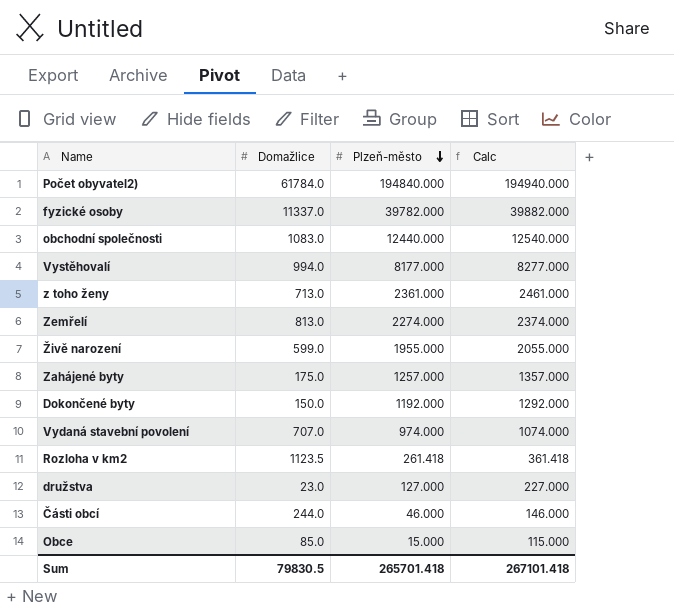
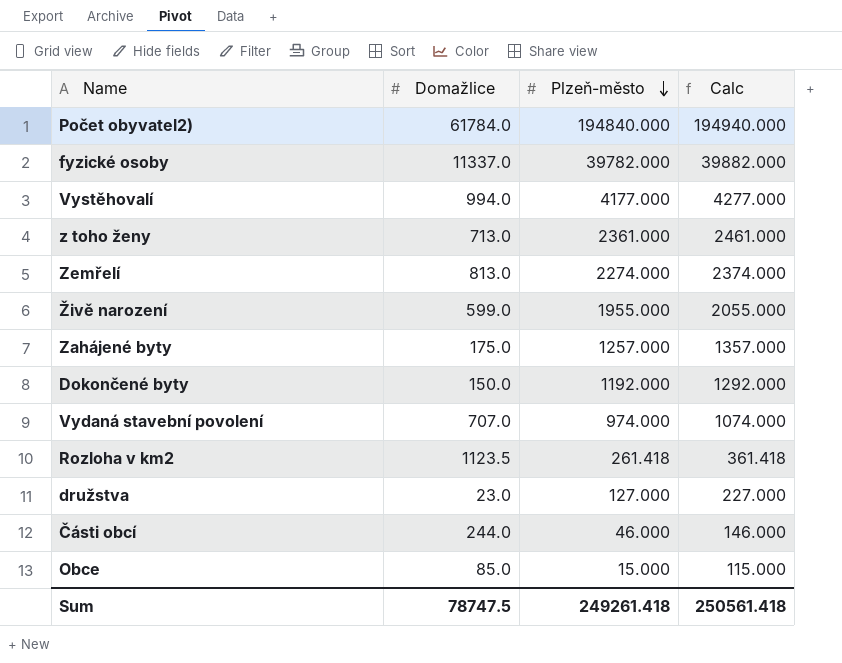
row obchodní společnosti: 1083.0 | 12440.000 | 12540.000 -> none
Vystěhovalí | Plzeň-město: 8177.000 -> 4177.000
Vystěhovalí | Calc: 8277.000 -> 4277.000
Sum | Domažlice: 79830.5 -> 78747.5
Sum | Plzeň-město: 265701.418 -> 249261.418
Sum | Calc: 267101.418 -> 250561.418

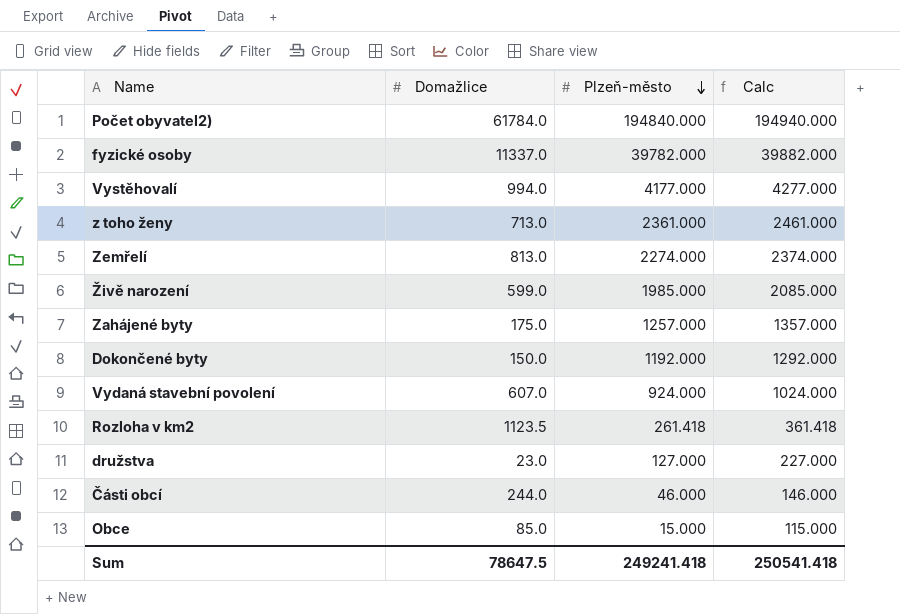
Živě narození | Plzeň-město: 1955.000 -> 1985.000
Živě narození | Calc: 2055.000 -> 2085.000
Vydaná stavební povolení | Domažlice: 707.0 -> 607.0
Vydaná stavební povolení | Plzeň-město: 974.000 -> 924.000
Vydaná stavební povolení | Calc: 1074.000 -> 1024.000
Sum | Domažlice: 78747.5 -> 78647.5
Sum | Plzeň-město: 249261.418 -> 249241.418
Sum | Calc: 250561.418 -> 250541.418

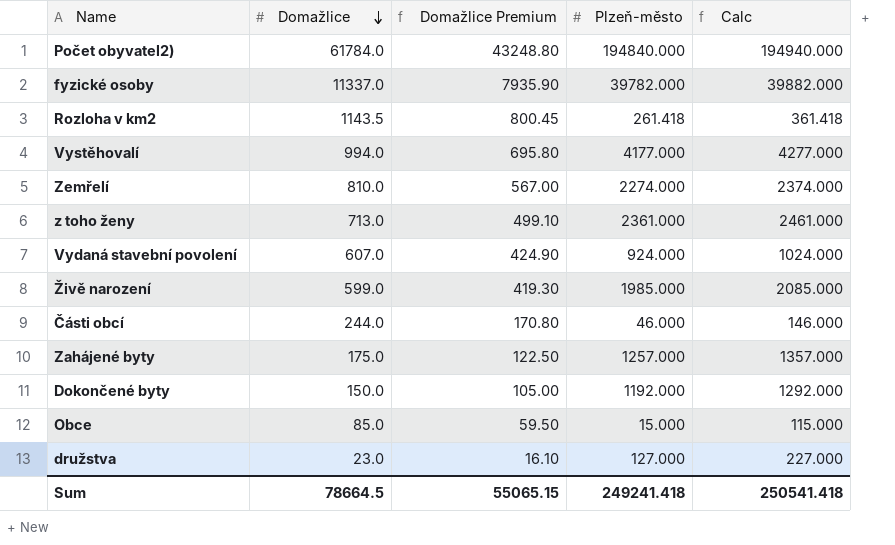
row order: Plzeň-město descending -> Domažlice descending
column Domažlice Premium | formula: none -> [Domažlice] * 0.7
Rozloha v km2 | Domažlice: 1123.5 -> 1143.5
Zemřelí | Domažlice: 813.0 -> 810.0
Sum | Domažlice: 78647.5 -> 78664.5

